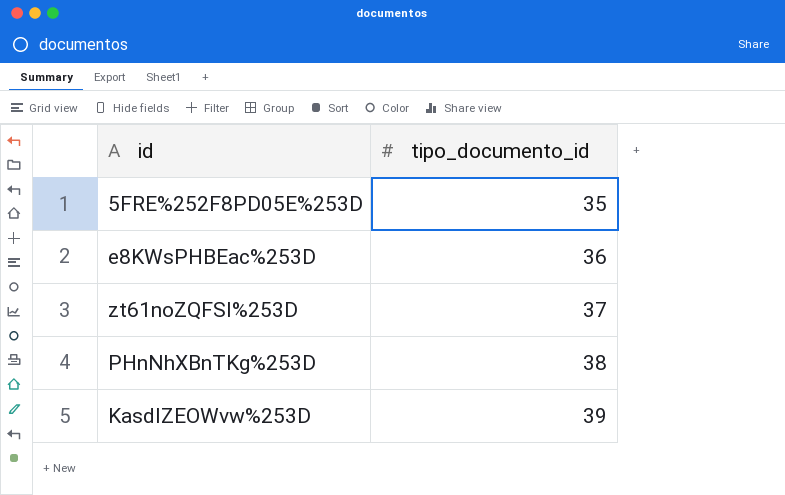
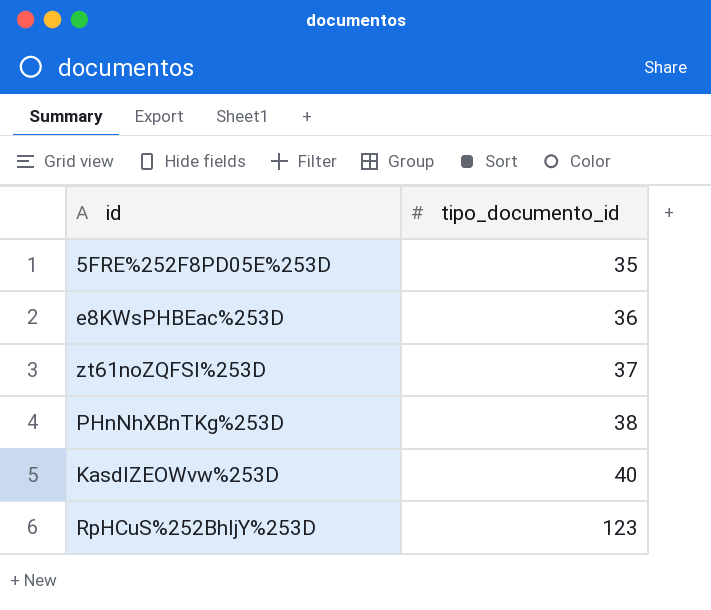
KasdlZEOWvw%253D | tipo_documento_id: 39 -> 40
row RpHCuS%252BhljY%253D: none -> 123

